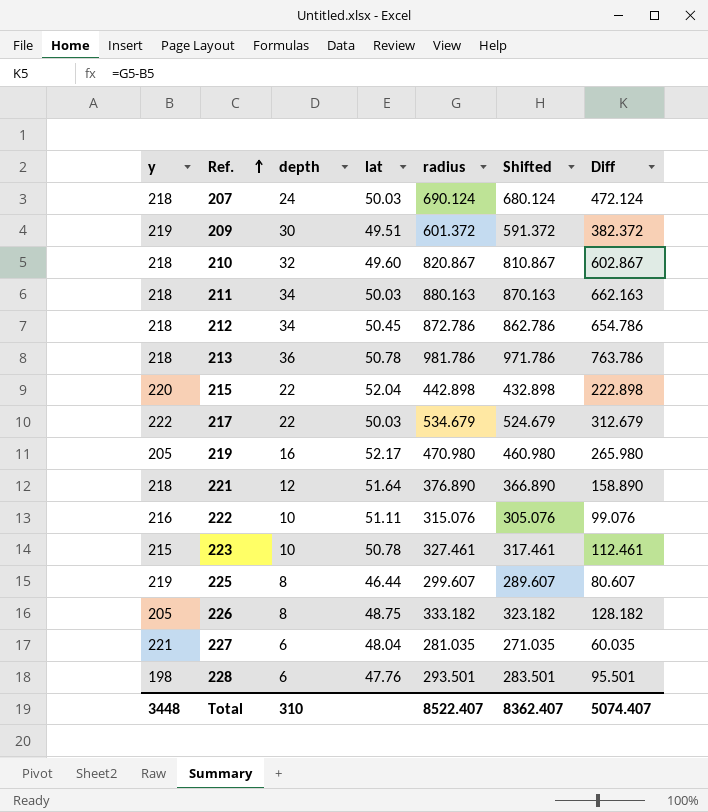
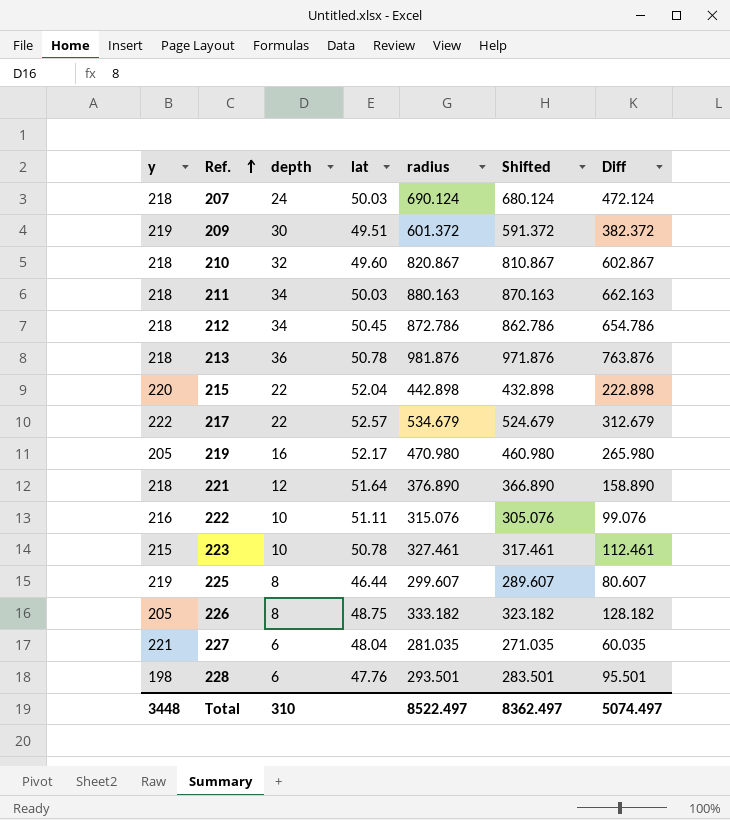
213 | radius: 981.786 -> 981.876
213 | Shifted: 971.786 -> 971.876
213 | Diff: 763.786 -> 763.876
217 | lat: 50.03 -> 52.57
Total | radius: 8522.407 -> 8522.497
Total | Shifted: 8362.407 -> 8362.497
Total | Diff: 5074.407 -> 5074.497

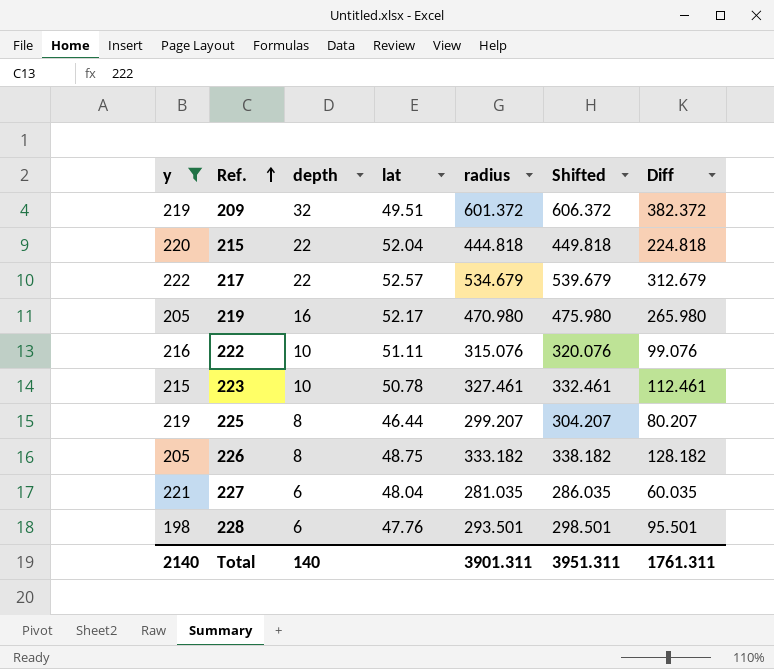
filter: none -> y != 218
column Shifted | formula: [radius] - 10 -> [radius] + 5
209 | depth: 30 -> 32
215 | radius: 442.898 -> 444.818
215 | Diff: 222.898 -> 224.818
225 | radius: 299.607 -> 299.207
225 | Diff: 80.607 -> 80.207
Total | y: 3448 -> 2140
Total | depth: 310 -> 140
Total | radius: 8522.497 -> 3901.311
Total | Shifted: 8362.497 -> 3951.311
Total | Diff: 5074.497 -> 1761.311

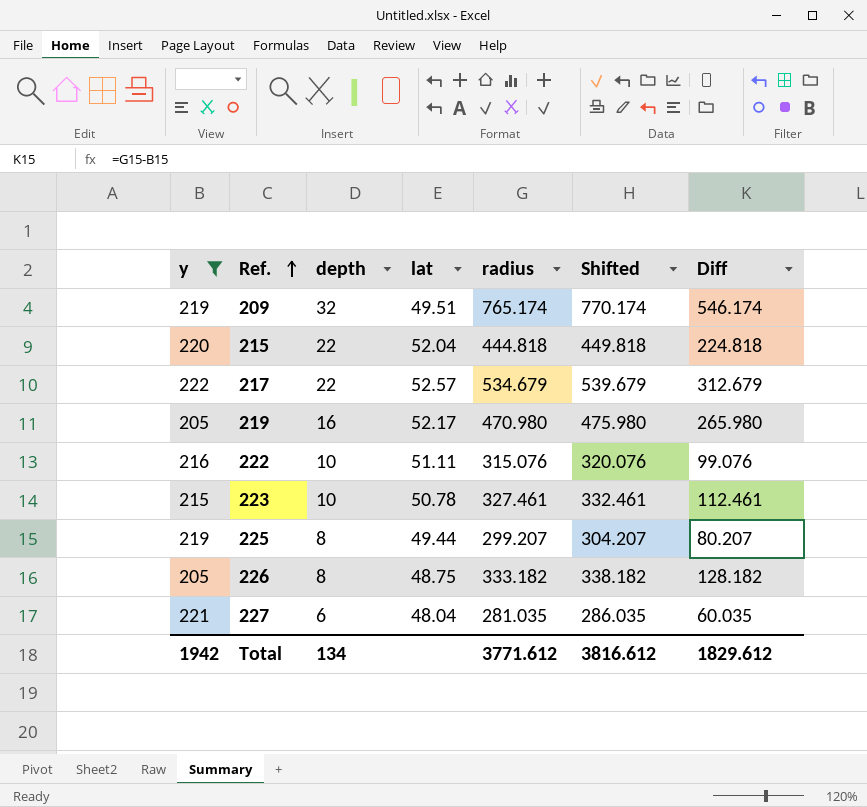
row 228: 198 | 6 | 47.76 | 293.501 | 298.501 | 95.501 -> none
209 | radius: 601.372 -> 765.174
209 | Shifted: 606.372 -> 770.174
209 | Diff: 382.372 -> 546.174
225 | lat: 46.44 -> 49.44
Total | y: 2140 -> 1942
Total | depth: 140 -> 134
Total | radius: 3901.311 -> 3771.612
Total | Shifted: 3951.311 -> 3816.612
Total | Diff: 1761.311 -> 1829.612

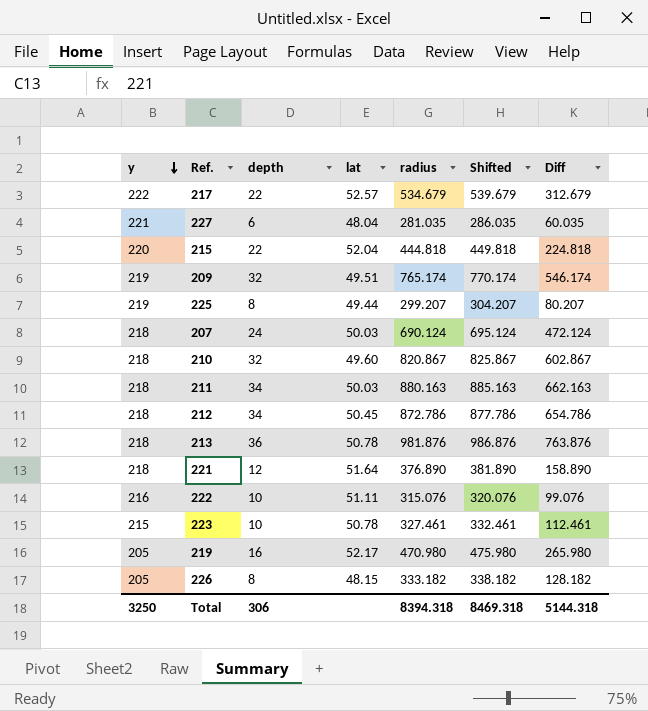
filter: y != 218 -> none
row order: Ref. ascending -> y descending
226 | lat: 48.75 -> 48.15
Total | y: 1942 -> 3250
Total | depth: 134 -> 306
Total | radius: 3771.612 -> 8394.318
Total | Shifted: 3816.612 -> 8469.318
Total | Diff: 1829.612 -> 5144.318

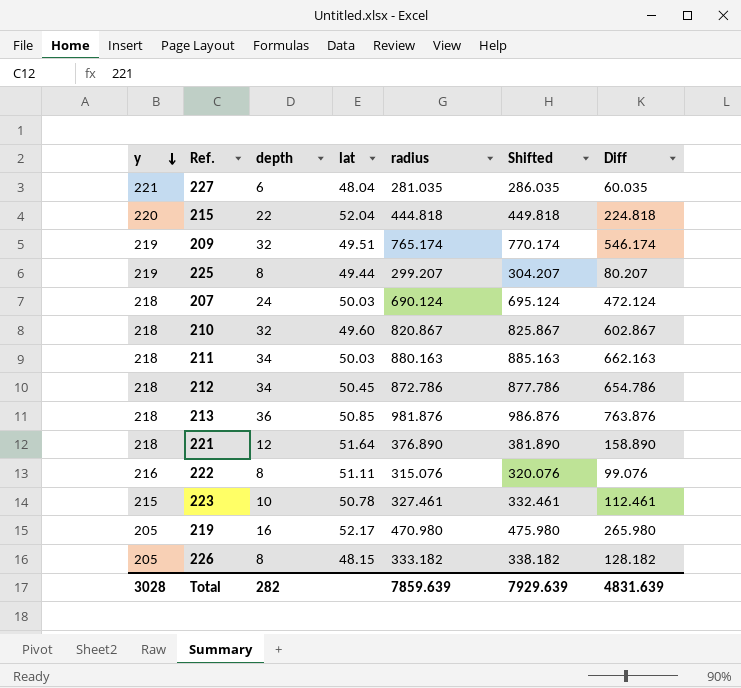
row 217: 222 | 22 | 52.57 | 534.679 | 539.679 | 312.679 -> none
213 | lat: 50.78 -> 50.85
222 | depth: 10 -> 8
Total | y: 3250 -> 3028
Total | depth: 306 -> 282
Total | radius: 8394.318 -> 7859.639
Total | Shifted: 8469.318 -> 7929.639
Total | Diff: 5144.318 -> 4831.639

